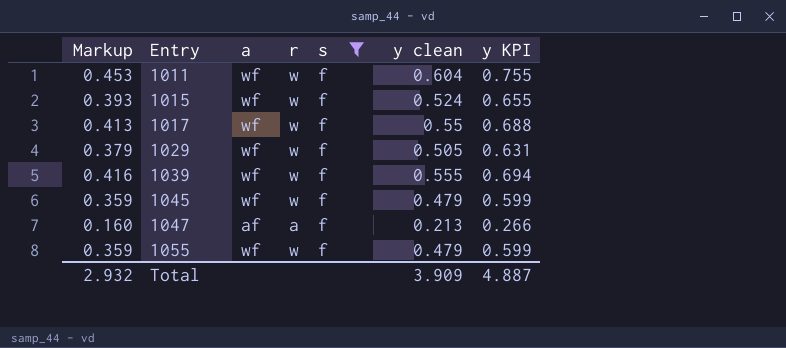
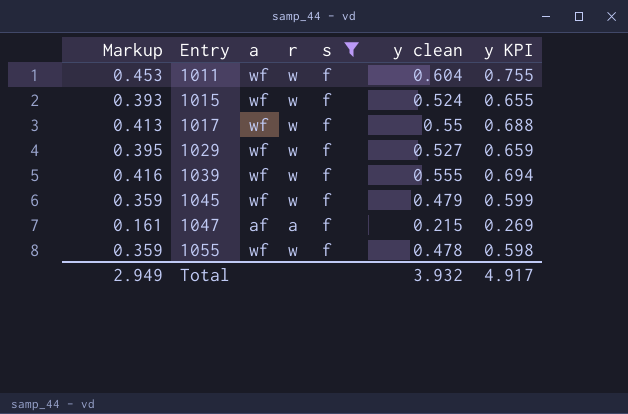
1029 | Markup: 0.379 -> 0.395
1029 | y clean: 0.505 -> 0.527
1029 | y KPI: 0.631 -> 0.659
1047 | Markup: 0.160 -> 0.161
1047 | y clean: 0.213 -> 0.215
1047 | y KPI: 0.266 -> 0.269
1055 | y clean: 0.479 -> 0.478
1055 | y KPI: 0.599 -> 0.598
Total | Markup: 2.932 -> 2.949
Total | y clean: 3.909 -> 3.932
Total | y KPI: 4.887 -> 4.917

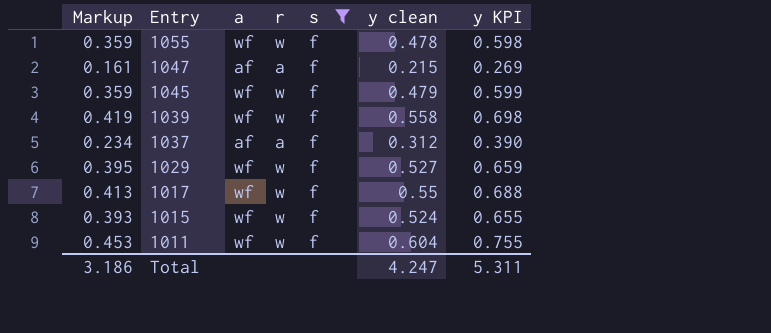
row order: Entry ascending -> Entry descending
1039 | Markup: 0.416 -> 0.419
1039 | y clean: 0.555 -> 0.558
1039 | y KPI: 0.694 -> 0.698
row 1037: none -> 0.234 | af | a | f | 0.312 | 0.390
Total | Markup: 2.949 -> 3.186
Total | y clean: 3.932 -> 4.247
Total | y KPI: 4.917 -> 5.311

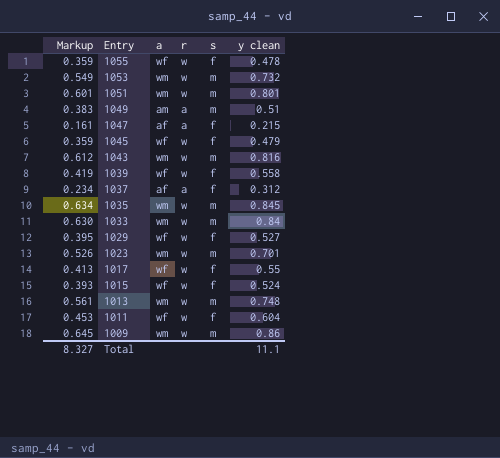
filter: s = f -> none
column y KPI | formula: [y clean] * 1.25 -> none
Total | Markup: 3.186 -> 8.327
Total | y clean: 4.247 -> 11.1

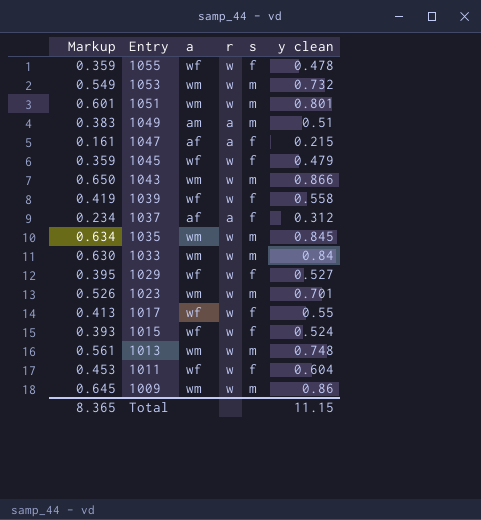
1043 | Markup: 0.612 -> 0.650
1043 | y clean: 0.816 -> 0.866
Total | Markup: 8.327 -> 8.365
Total | y clean: 11.1 -> 11.15

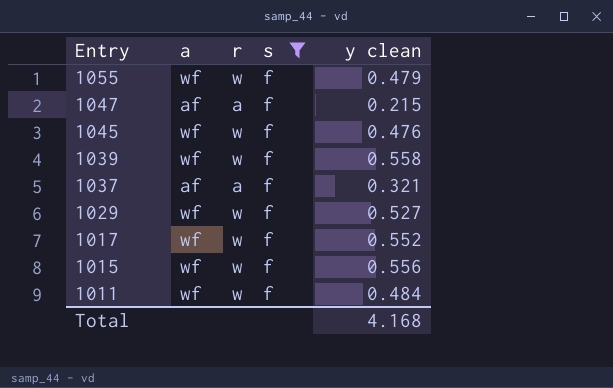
filter: none -> s = f
column Markup | formula: [y clean] * 0.75 -> none
1055 | y clean: 0.478 -> 0.479
1045 | y clean: 0.479 -> 0.476
1037 | y clean: 0.312 -> 0.321
1017 | y clean: 0.55 -> 0.552
1015 | y clean: 0.524 -> 0.556
1011 | y clean: 0.604 -> 0.484
Total | y clean: 11.15 -> 4.168

